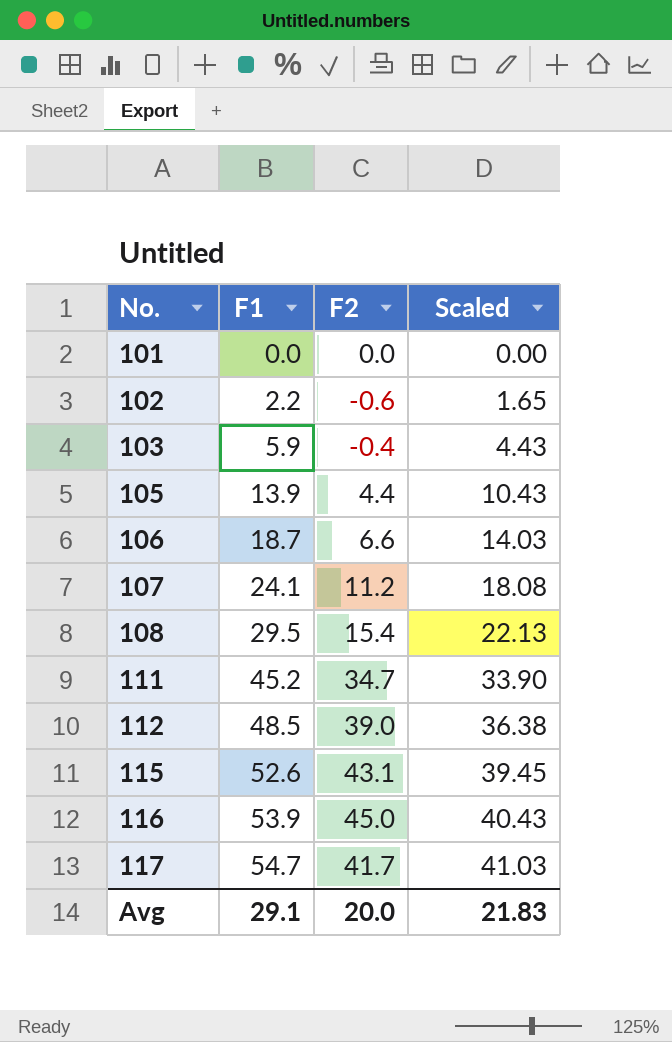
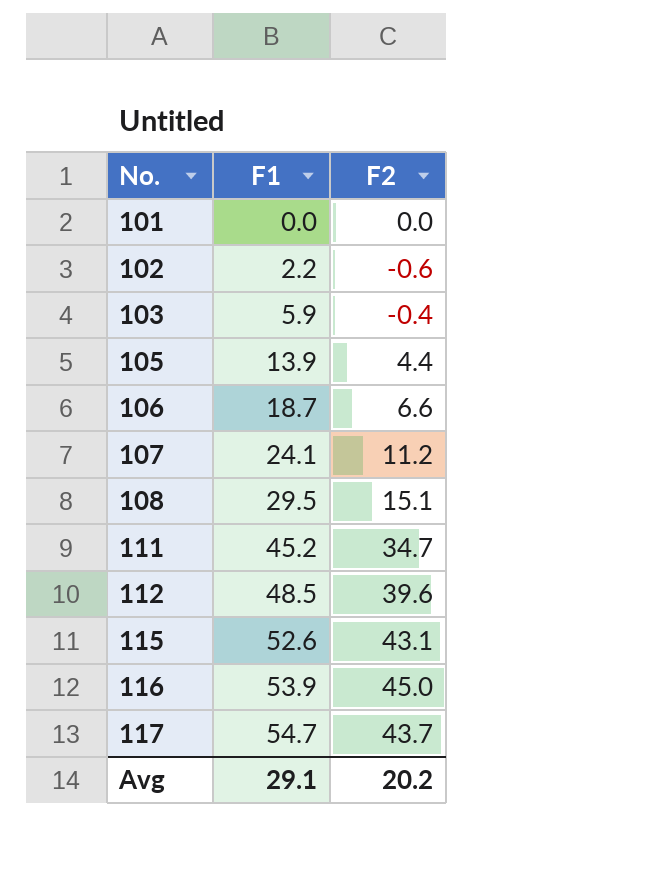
column Scaled | formula: [F1] * 0.75 -> none
108 | F2: 15.4 -> 15.1
112 | F2: 39.0 -> 39.6
117 | F2: 41.7 -> 43.7
Avg | F2: 20.0 -> 20.2

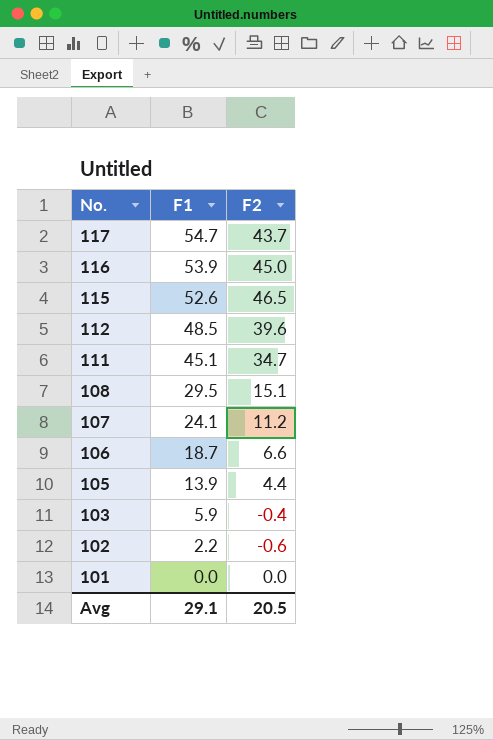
row order: No. ascending -> No. descending
115 | F2: 43.1 -> 46.5
111 | F1: 45.2 -> 45.1
Avg | F2: 20.2 -> 20.5

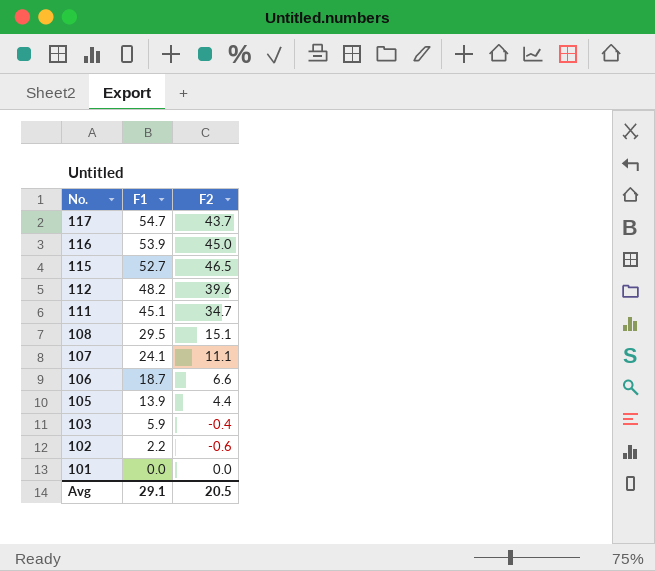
115 | F1: 52.6 -> 52.7
112 | F1: 48.5 -> 48.2
107 | F2: 11.2 -> 11.1

